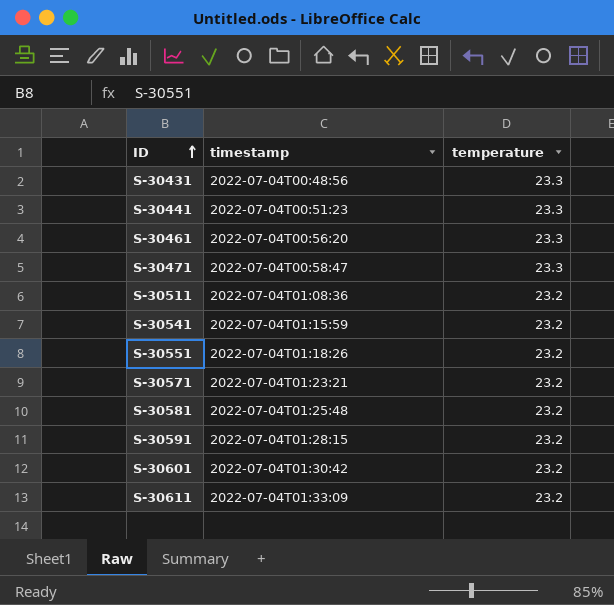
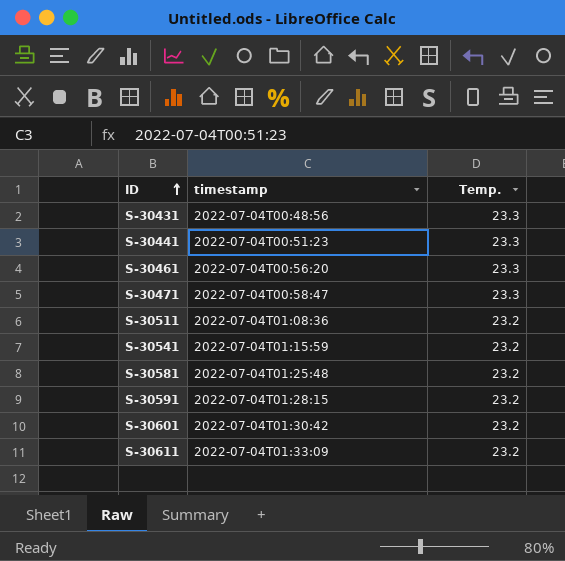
column name: temperature -> Temp.
row S-30551: 2022-07-04T01:18:26 | 23.2 -> none
row S-30571: 2022-07-04T01:23:21 | 23.2 -> none

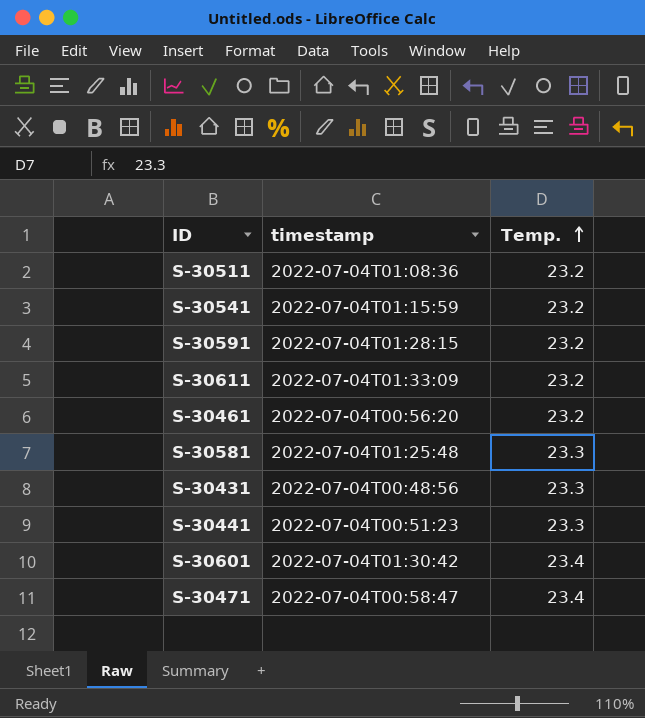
row order: ID ascending -> Temp. ascending
S-30461 | Temp.: 23.3 -> 23.2
S-30581 | Temp.: 23.2 -> 23.3
S-30601 | Temp.: 23.2 -> 23.4
S-30471 | Temp.: 23.3 -> 23.4

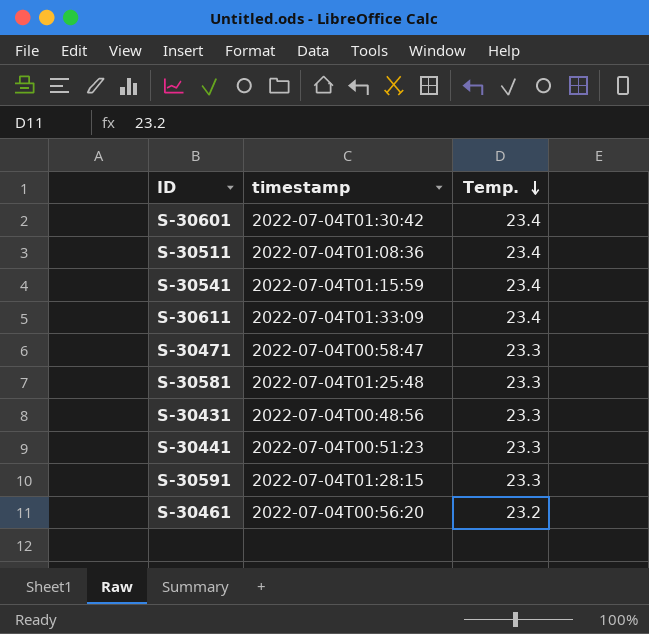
row order: Temp. ascending -> Temp. descending
S-30511 | Temp.: 23.2 -> 23.4
S-30541 | Temp.: 23.2 -> 23.4
S-30611 | Temp.: 23.2 -> 23.4
S-30471 | Temp.: 23.4 -> 23.3
S-30591 | Temp.: 23.2 -> 23.3

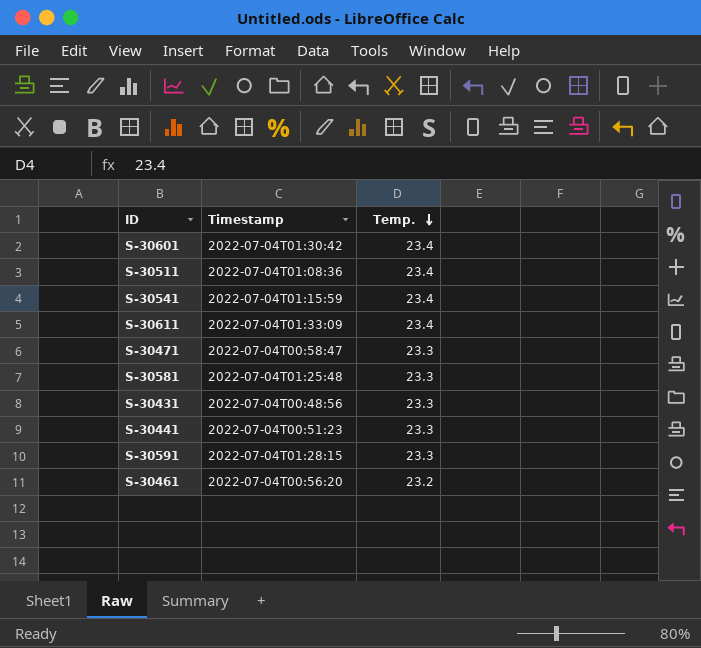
column name: timestamp -> Timestamp

